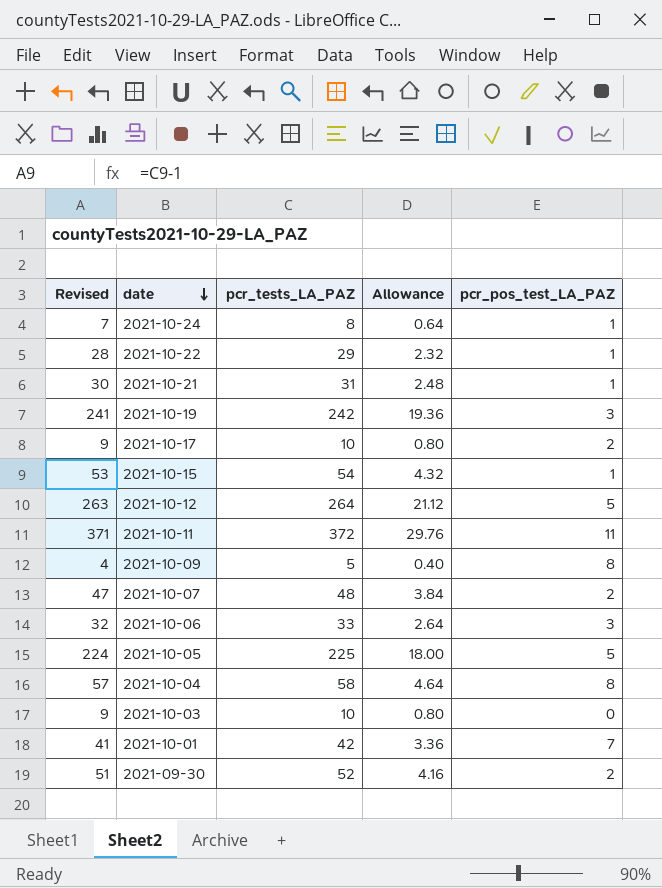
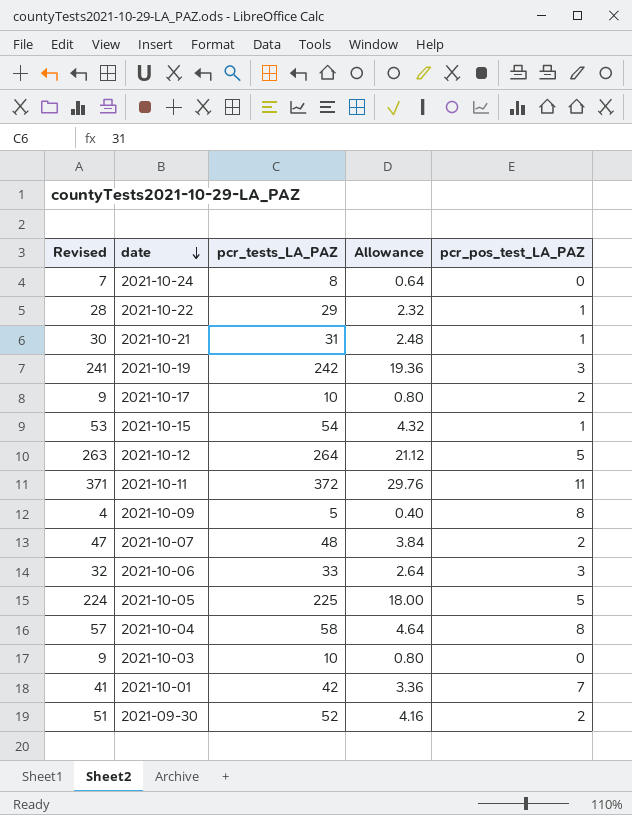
2021-10-24 | pcr_pos_test_LA_PAZ: 1 -> 0

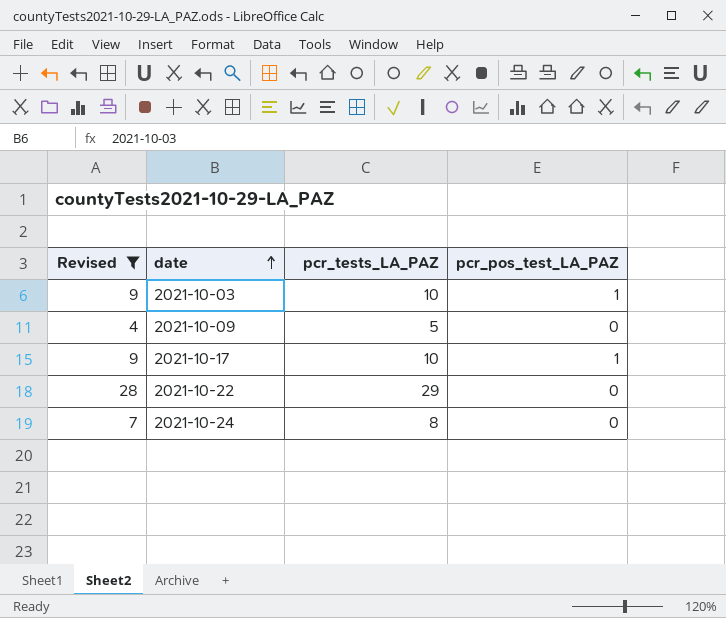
filter: none -> Revised <= 28
row order: date descending -> date ascending
column Allowance | formula: [pcr_tests_LA_PAZ] * 0.08 -> none
2021-10-03 | pcr_pos_test_LA_PAZ: 0 -> 1
2021-10-09 | pcr_pos_test_LA_PAZ: 8 -> 0
2021-10-17 | pcr_pos_test_LA_PAZ: 2 -> 1
2021-10-22 | pcr_pos_test_LA_PAZ: 1 -> 0

